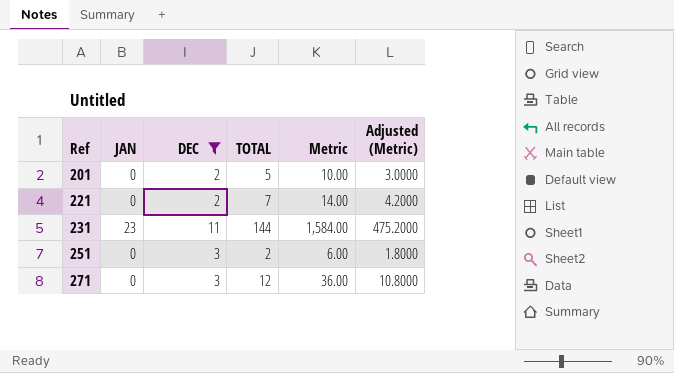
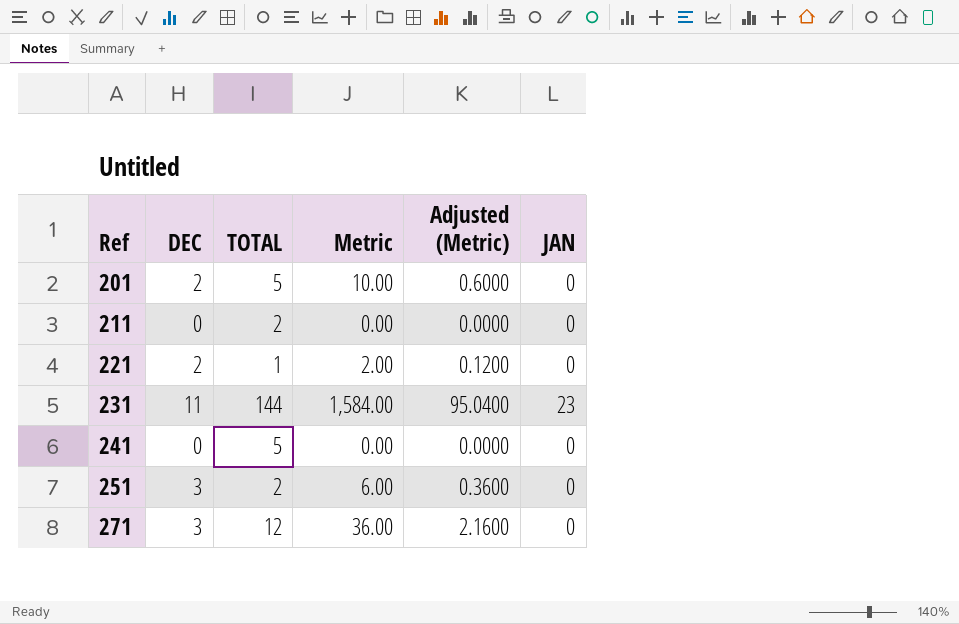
filter: DEC != 0 -> none
column Adjusted (Metric) | formula: [Metric] * 0.3 -> [Metric] * 0.06
column JAN | position: 2 -> 6
221 | TOTAL: 7 -> 1
221 | Metric: 14.00 -> 2.00

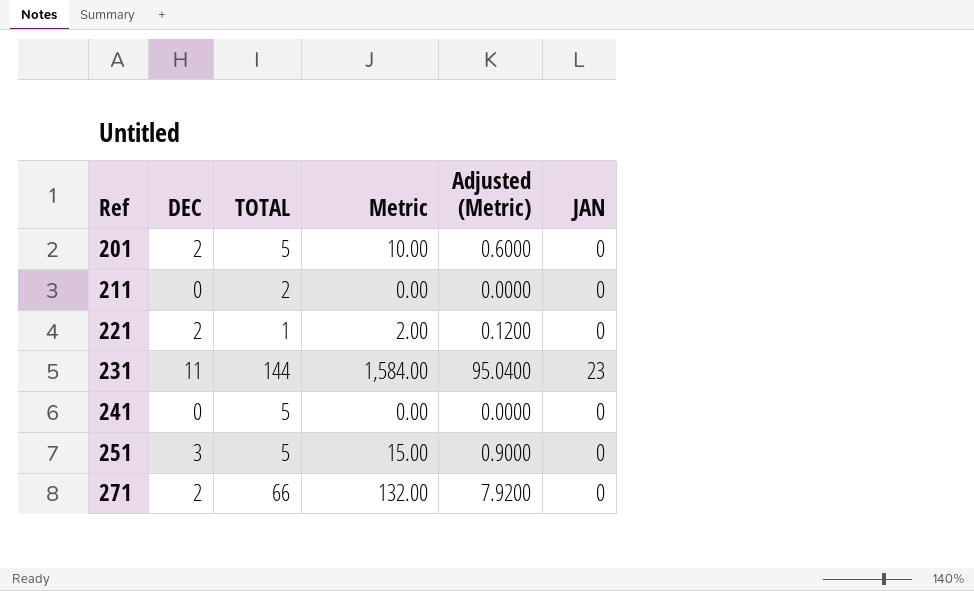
251 | TOTAL: 2 -> 5
251 | Metric: 6.00 -> 15.00
251 | Adjusted (Metric): 0.3600 -> 0.9000
271 | DEC: 3 -> 2
271 | TOTAL: 12 -> 66
271 | Metric: 36.00 -> 132.00
271 | Adjusted (Metric): 2.1600 -> 7.9200

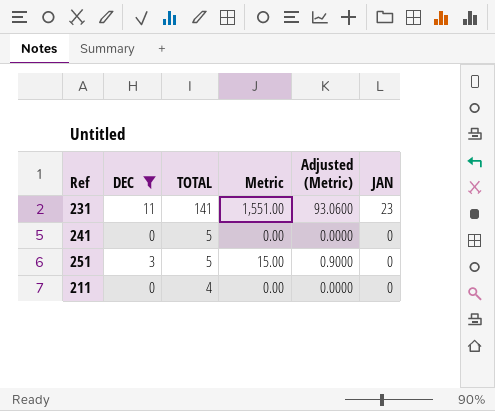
filter: none -> DEC != 2
row order: Ref ascending -> TOTAL descending
231 | TOTAL: 144 -> 141
231 | Metric: 1,584.00 -> 1,551.00
231 | Adjusted (Metric): 95.0400 -> 93.0600
211 | TOTAL: 2 -> 4

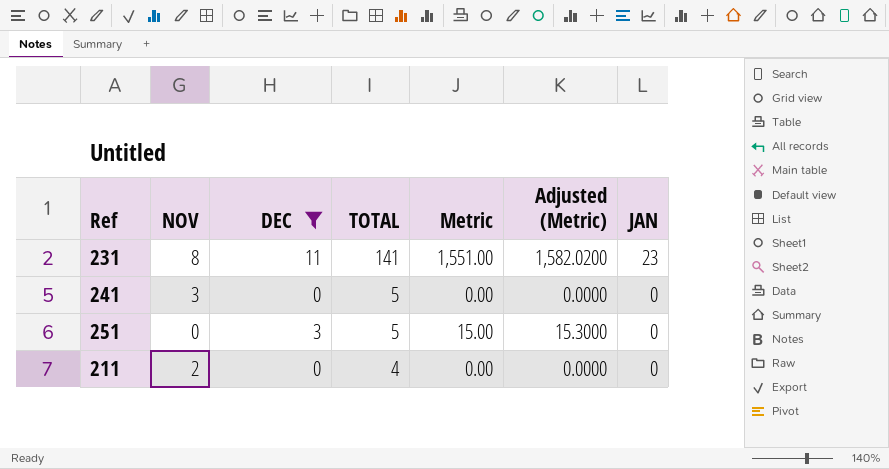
column NOV | position: none -> 2
column Adjusted (Metric) | formula: [Metric] * 0.06 -> [Metric] * 1.02

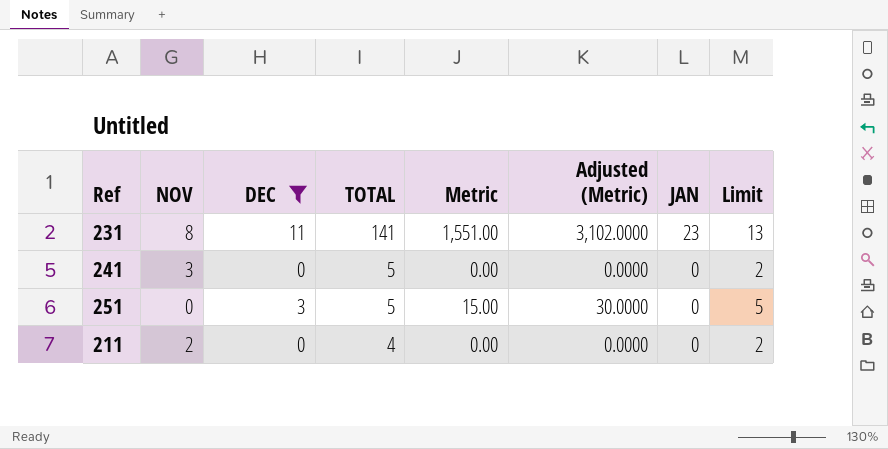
column Adjusted (Metric) | formula: [Metric] * 1.02 -> [Metric] * 2
column Limit | formula: none -> [DEC] + 2

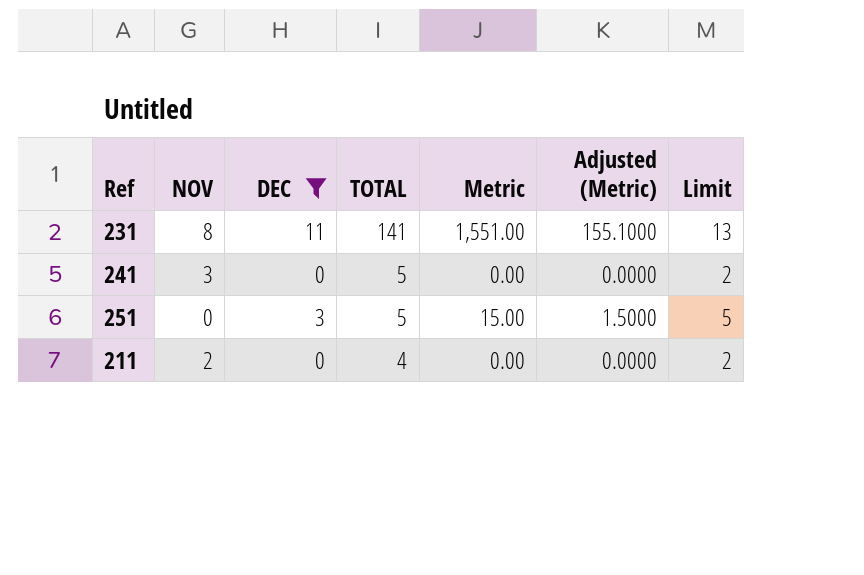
column JAN | position: 7 -> none
column Adjusted (Metric) | formula: [Metric] * 2 -> [Metric] * 0.1

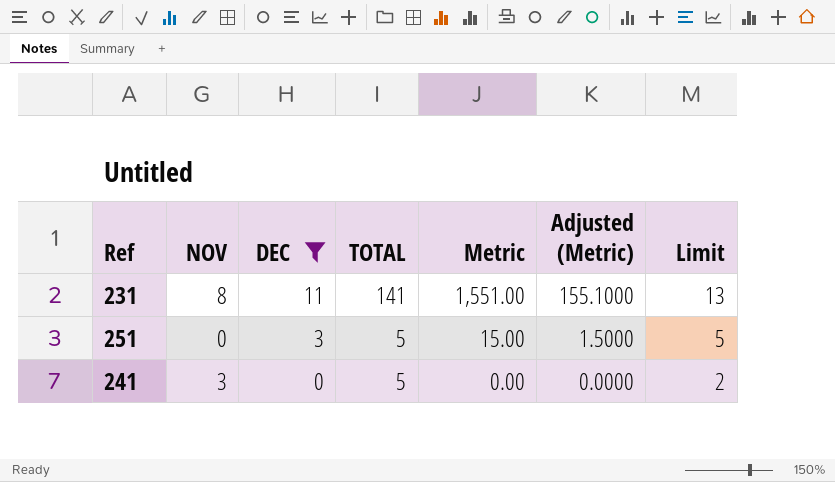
row order: TOTAL descending -> DEC descending
row 211: 2 | 0 | 4 | 0.00 | 0.0000 | 2 -> none

